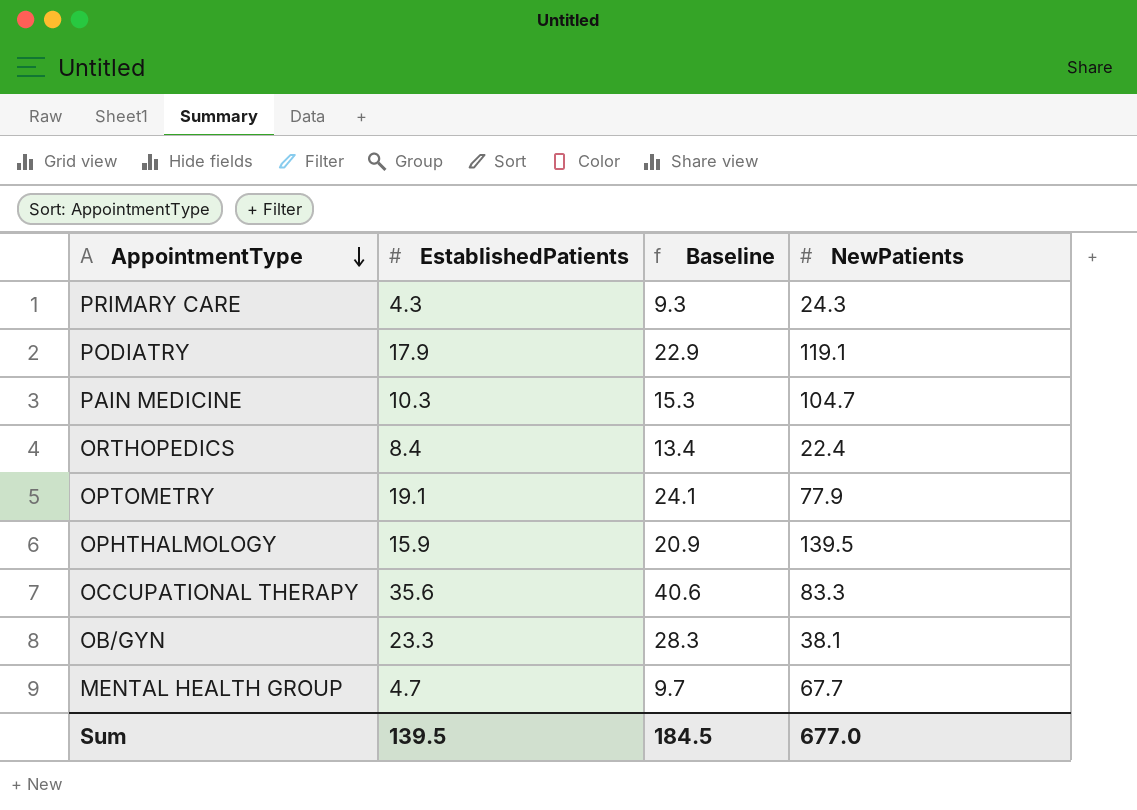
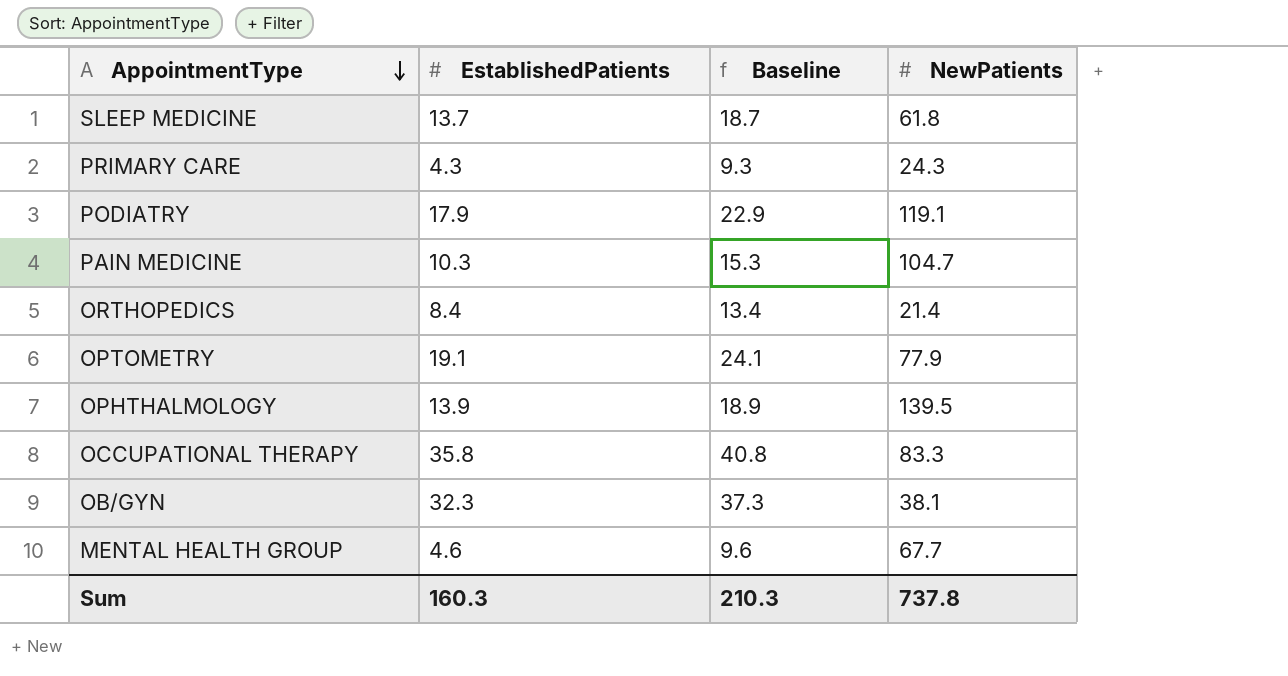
row SLEEP MEDICINE: none -> 13.7 | 18.7 | 61.8
ORTHOPEDICS | NewPatients: 22.4 -> 21.4
OPHTHALMOLOGY | EstablishedPatients: 15.9 -> 13.9
OPHTHALMOLOGY | Baseline: 20.9 -> 18.9
OCCUPATIONAL THERAPY | EstablishedPatients: 35.6 -> 35.8
OCCUPATIONAL THERAPY | Baseline: 40.6 -> 40.8
OB/GYN | EstablishedPatients: 23.3 -> 32.3
OB/GYN | Baseline: 28.3 -> 37.3
MENTAL HEALTH GROUP | EstablishedPatients: 4.7 -> 4.6
MENTAL HEALTH GROUP | Baseline: 9.7 -> 9.6
Sum | EstablishedPatients: 139.5 -> 160.3
Sum | Baseline: 184.5 -> 210.3
Sum | NewPatients: 677.0 -> 737.8

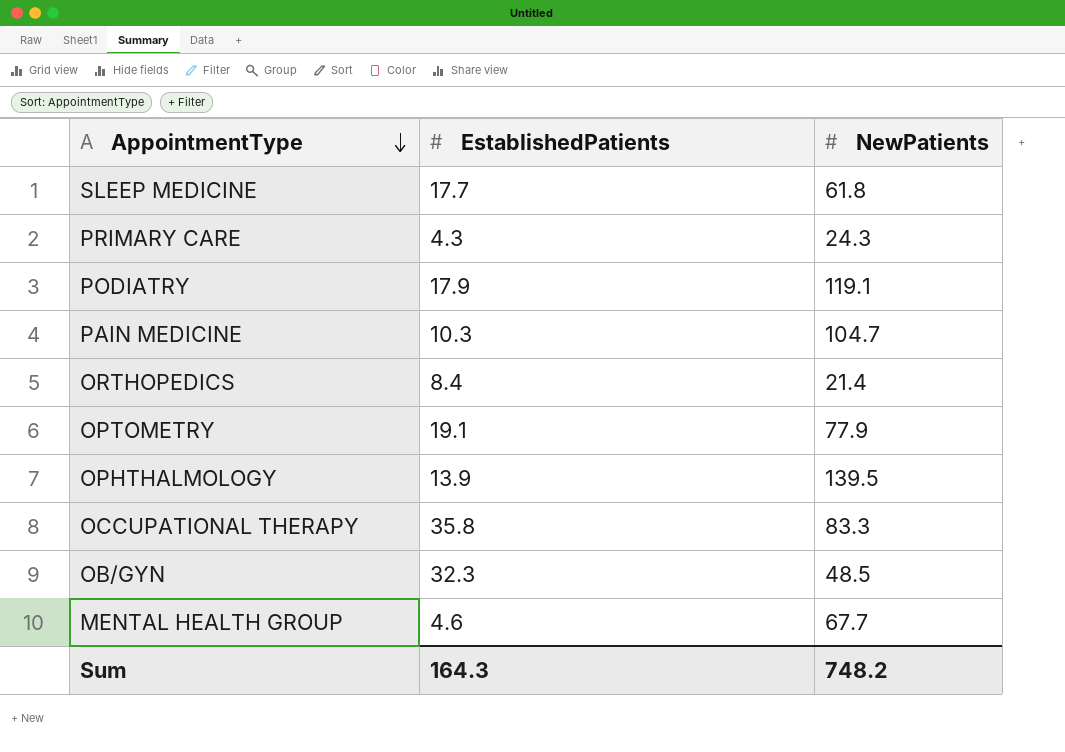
column Baseline | formula: [EstablishedPatients] + 5 -> none
SLEEP MEDICINE | EstablishedPatients: 13.7 -> 17.7
OB/GYN | NewPatients: 38.1 -> 48.5
Sum | EstablishedPatients: 160.3 -> 164.3
Sum | NewPatients: 737.8 -> 748.2

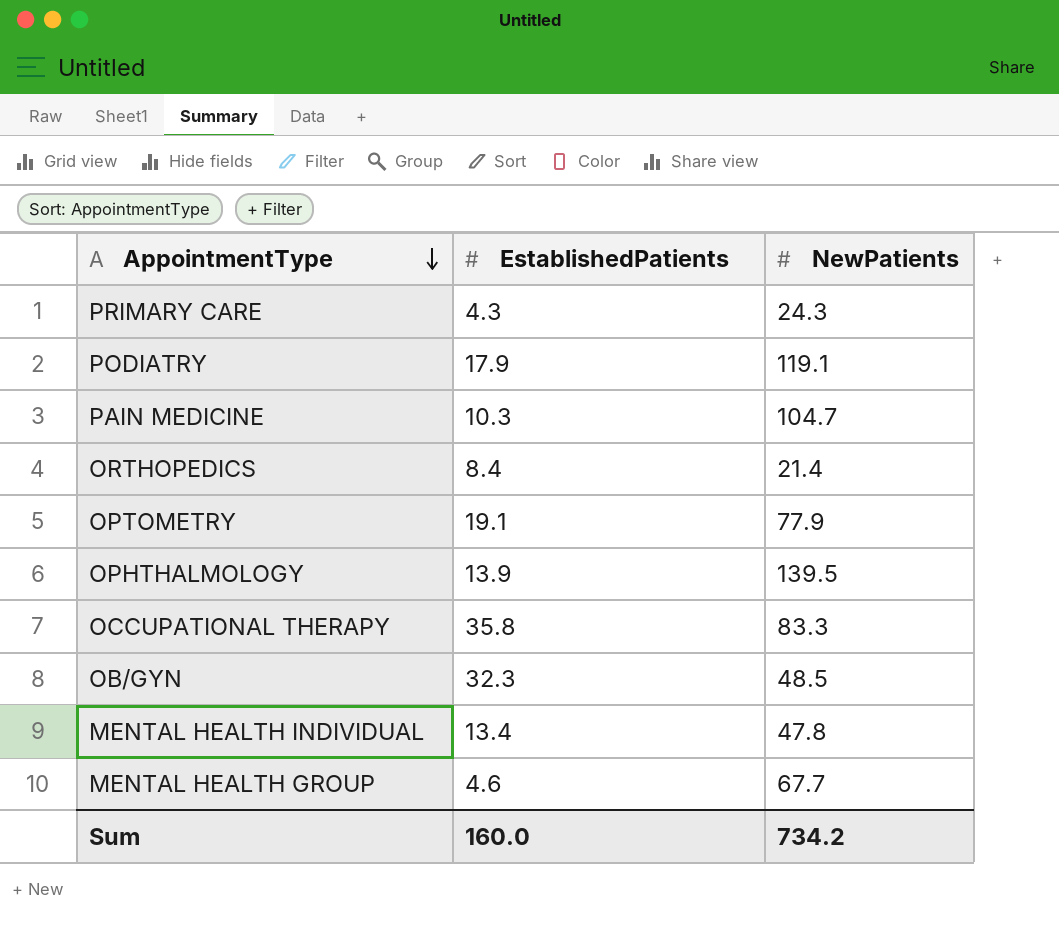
row SLEEP MEDICINE: 17.7 | 61.8 -> none
row MENTAL HEALTH INDIVIDUAL: none -> 13.4 | 47.8
Sum | EstablishedPatients: 164.3 -> 160.0
Sum | NewPatients: 748.2 -> 734.2

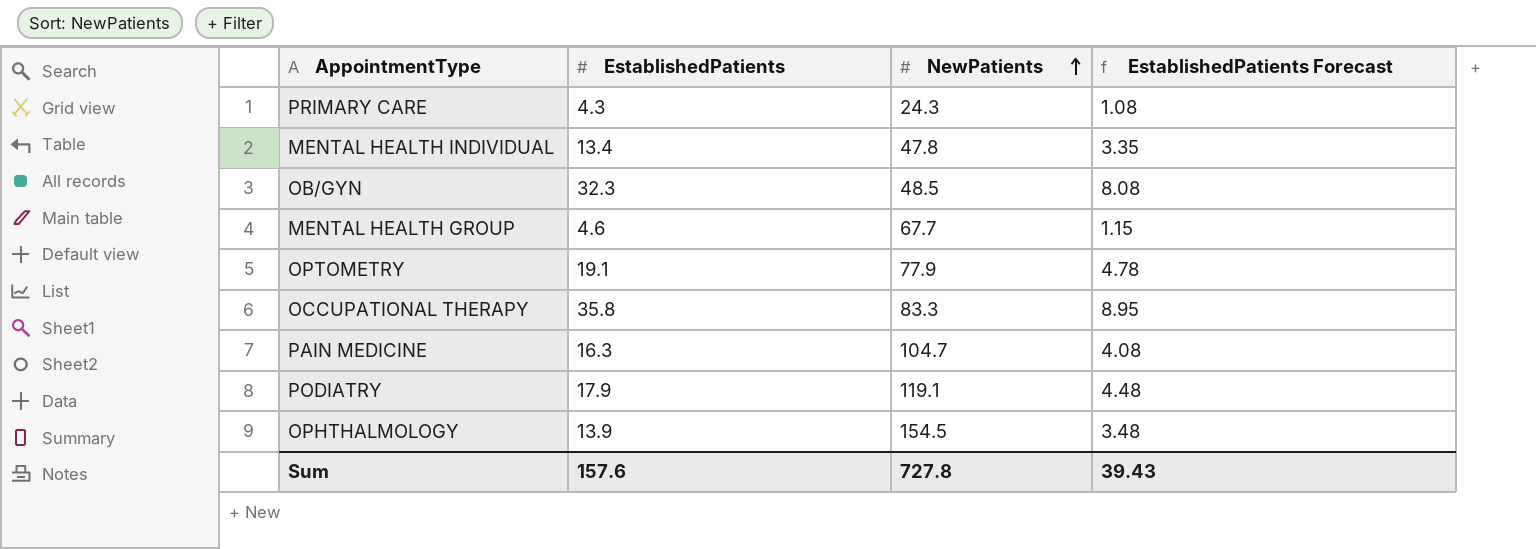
row order: AppointmentType descending -> NewPatients ascending
column EstablishedPatients Forecast | formula: none -> [EstablishedPatients] * 0.25
row ORTHOPEDICS: 8.4 | 21.4 -> none
PAIN MEDICINE | EstablishedPatients: 10.3 -> 16.3
OPHTHALMOLOGY | NewPatients: 139.5 -> 154.5
Sum | EstablishedPatients: 160.0 -> 157.6
Sum | NewPatients: 734.2 -> 727.8

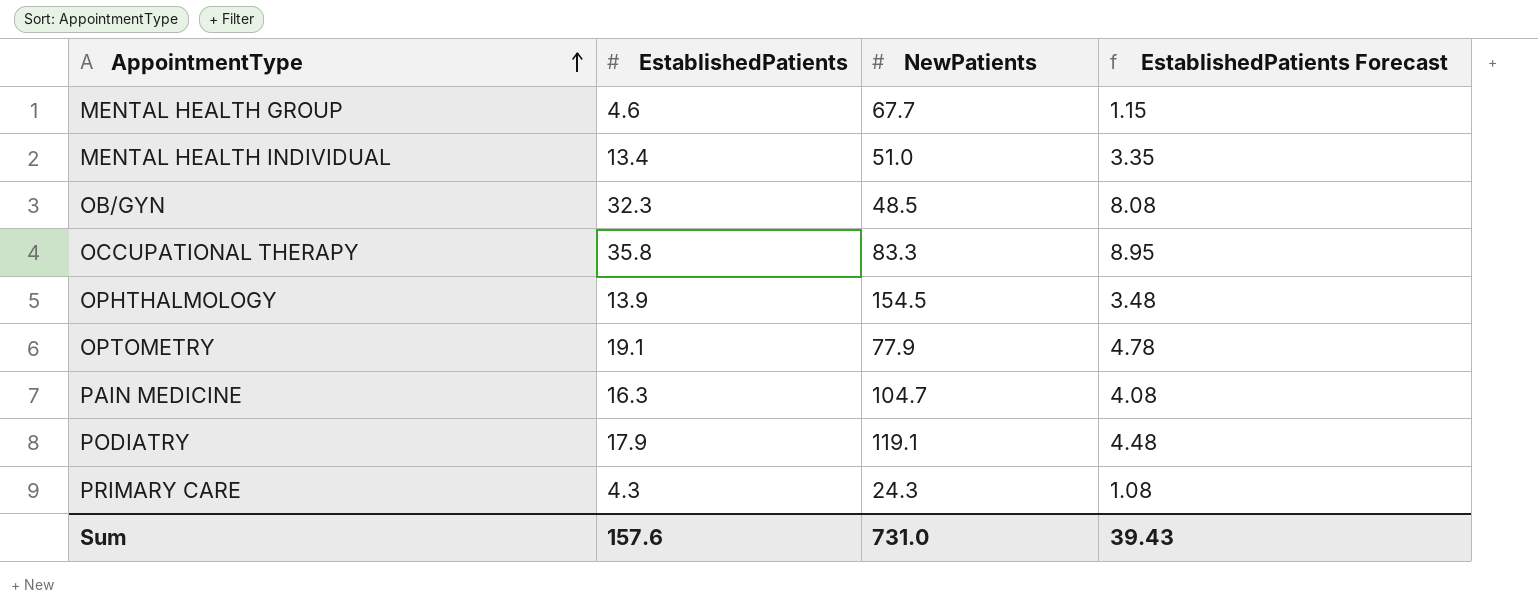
row order: NewPatients ascending -> AppointmentType ascending
MENTAL HEALTH INDIVIDUAL | NewPatients: 47.8 -> 51.0
Sum | NewPatients: 727.8 -> 731.0

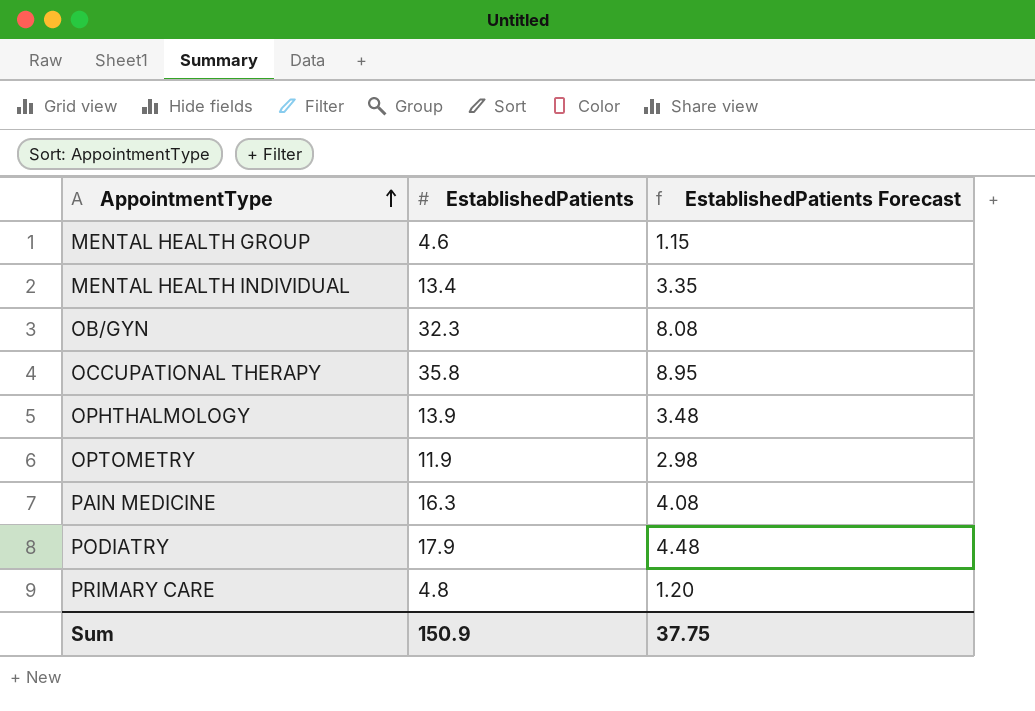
column NewPatients | position: 3 -> none
OPTOMETRY | EstablishedPatients: 19.1 -> 11.9
OPTOMETRY | EstablishedPatients Forecast: 4.78 -> 2.98
PRIMARY CARE | EstablishedPatients: 4.3 -> 4.8
PRIMARY CARE | EstablishedPatients Forecast: 1.08 -> 1.20
Sum | EstablishedPatients: 157.6 -> 150.9
Sum | EstablishedPatients Forecast: 39.43 -> 37.75

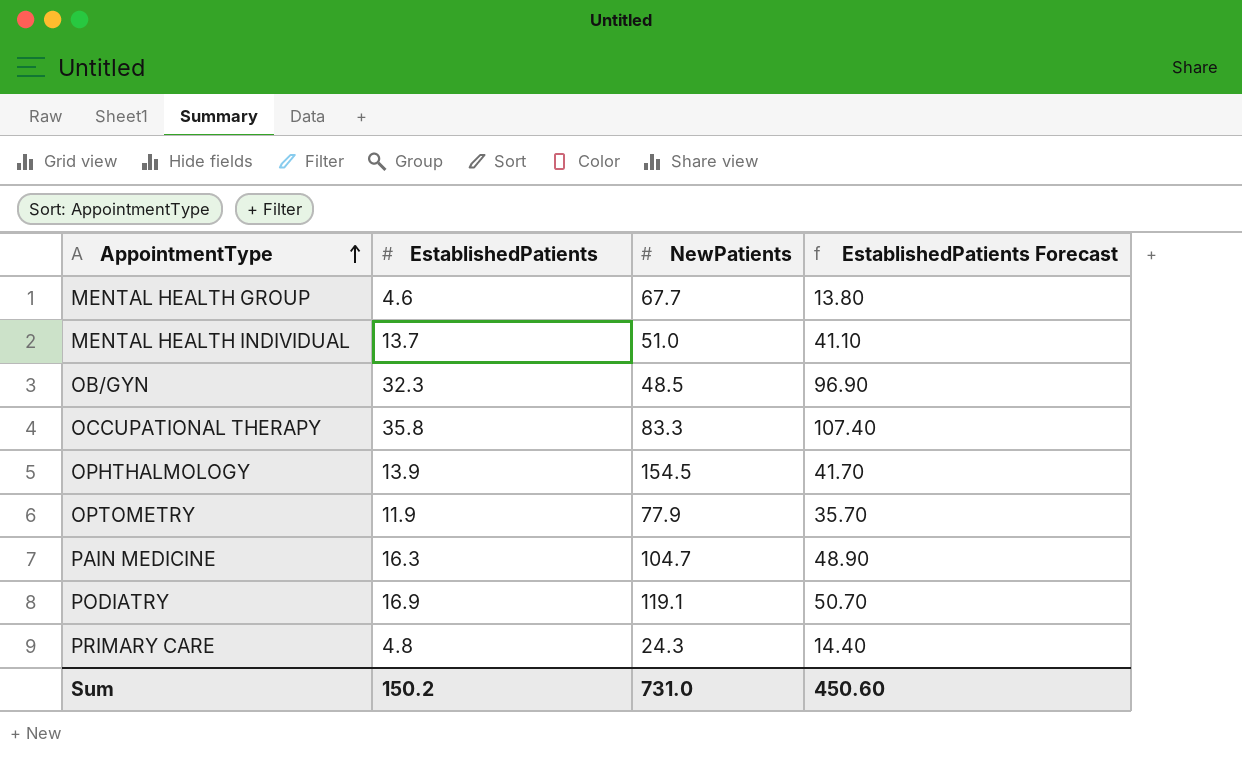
column NewPatients | position: none -> 3
column EstablishedPatients Forecast | formula: [EstablishedPatients] * 0.25 -> [EstablishedPatients] * 3
MENTAL HEALTH INDIVIDUAL | EstablishedPatients: 13.4 -> 13.7
PODIATRY | EstablishedPatients: 17.9 -> 16.9
Sum | EstablishedPatients: 150.9 -> 150.2
Sum | EstablishedPatients Forecast: 37.75 -> 450.60

